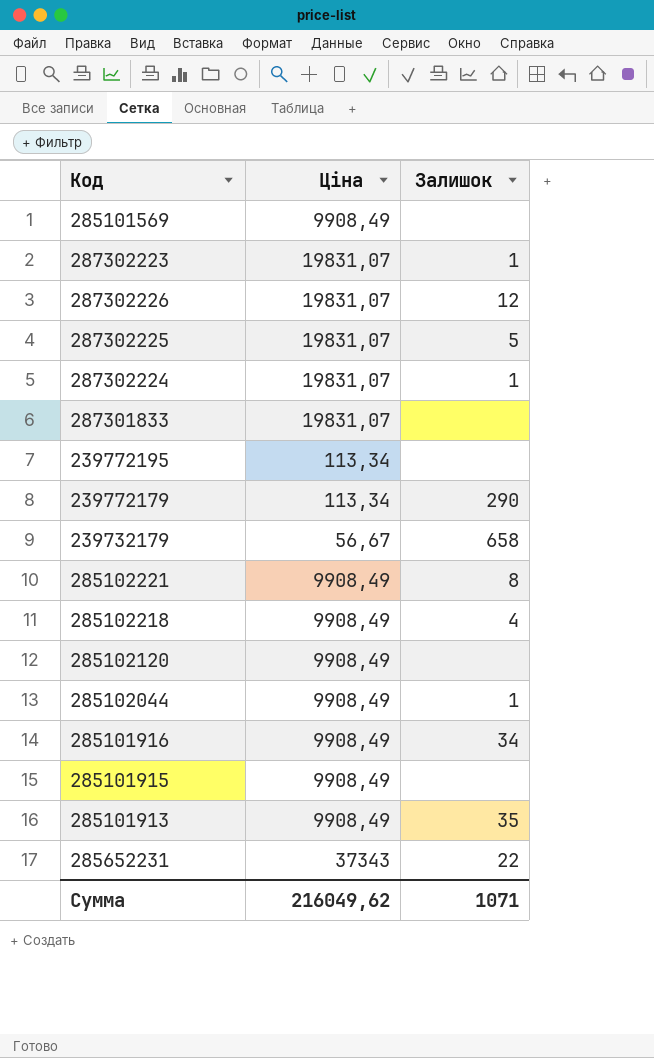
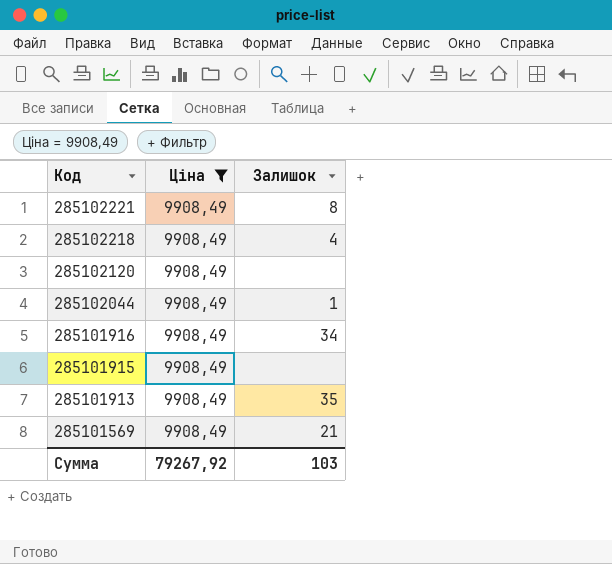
filter: none -> Ціна = 9908,49
row order: none -> Код descending
285101569 | Залишок: none -> 21
Сумма | Ціна: 216049,62 -> 79267,92
Сумма | Залишок: 1071 -> 103

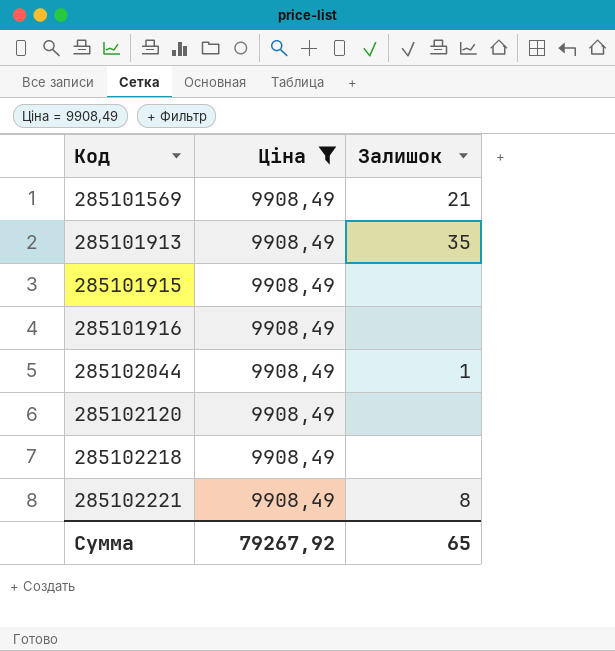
row order: Код descending -> Код ascending
285101916 | Залишок: 34 -> none
285102218 | Залишок: 4 -> none
Сумма | Залишок: 103 -> 65

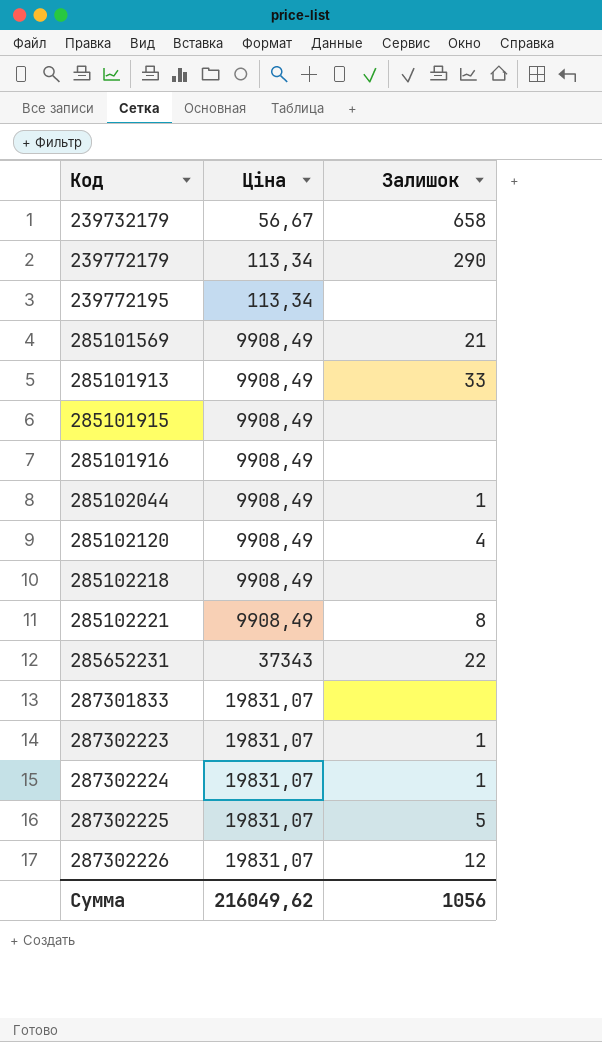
filter: Ціна = 9908,49 -> none
285101913 | Залишок: 35 -> 33
285102120 | Залишок: none -> 4
Сумма | Ціна: 79267,92 -> 216049,62
Сумма | Залишок: 65 -> 1056

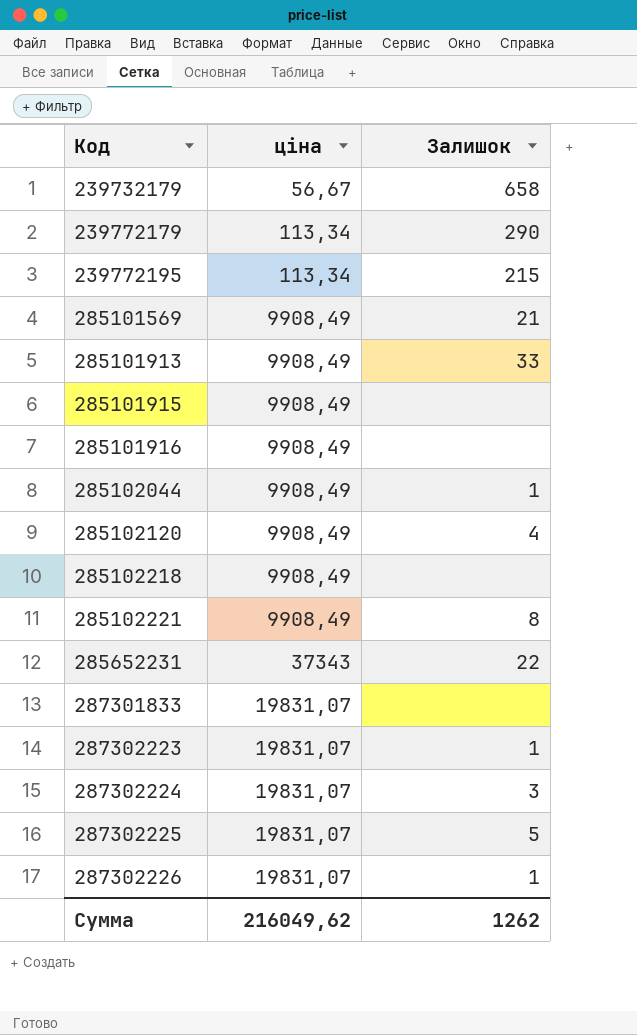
column name: Ціна -> ціна
239772195 | Залишок: none -> 215
287302224 | Залишок: 1 -> 3
287302226 | Залишок: 12 -> 1
Сумма | Залишок: 1056 -> 1262

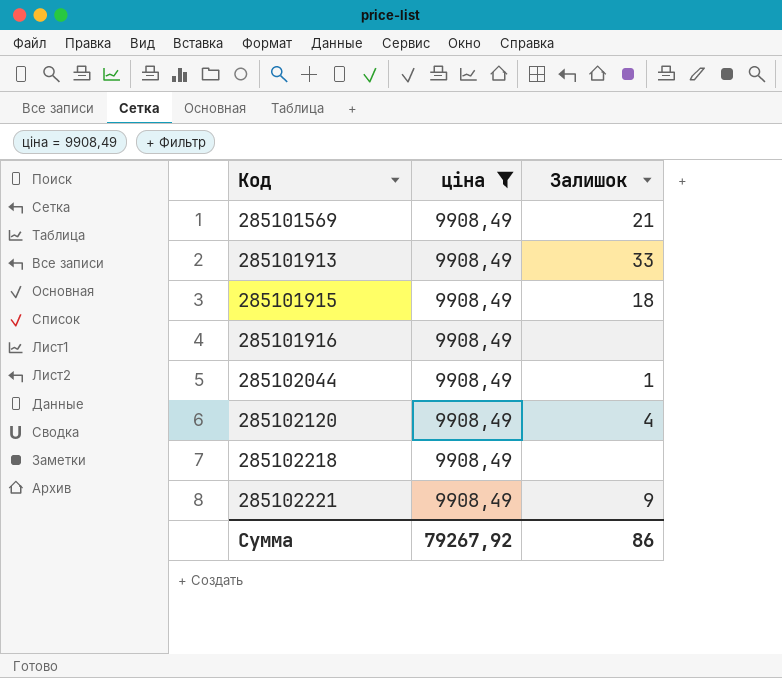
filter: none -> ціна = 9908,49
285101915 | Залишок: none -> 18
285102221 | Залишок: 8 -> 9
Сумма | ціна: 216049,62 -> 79267,92
Сумма | Залишок: 1262 -> 86

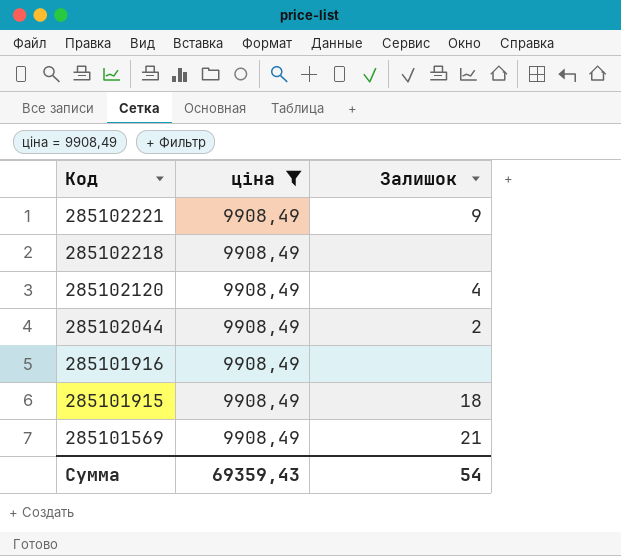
row order: Код ascending -> Код descending
row 285101913: 9908,49 | 33 -> none
285102044 | Залишок: 1 -> 2
Сумма | ціна: 79267,92 -> 69359,43
Сумма | Залишок: 86 -> 54

